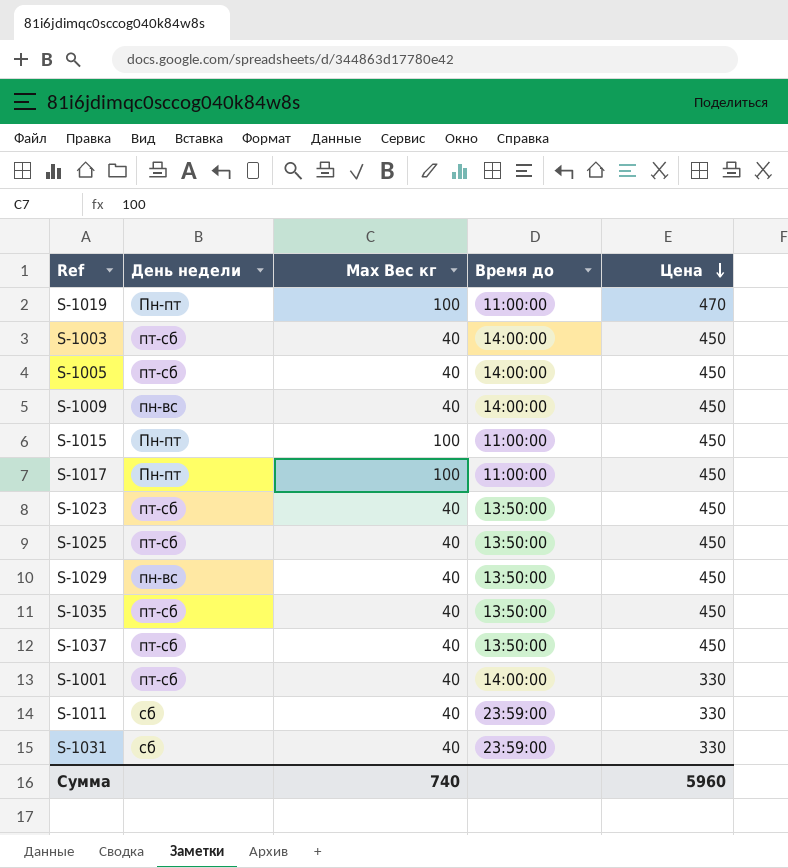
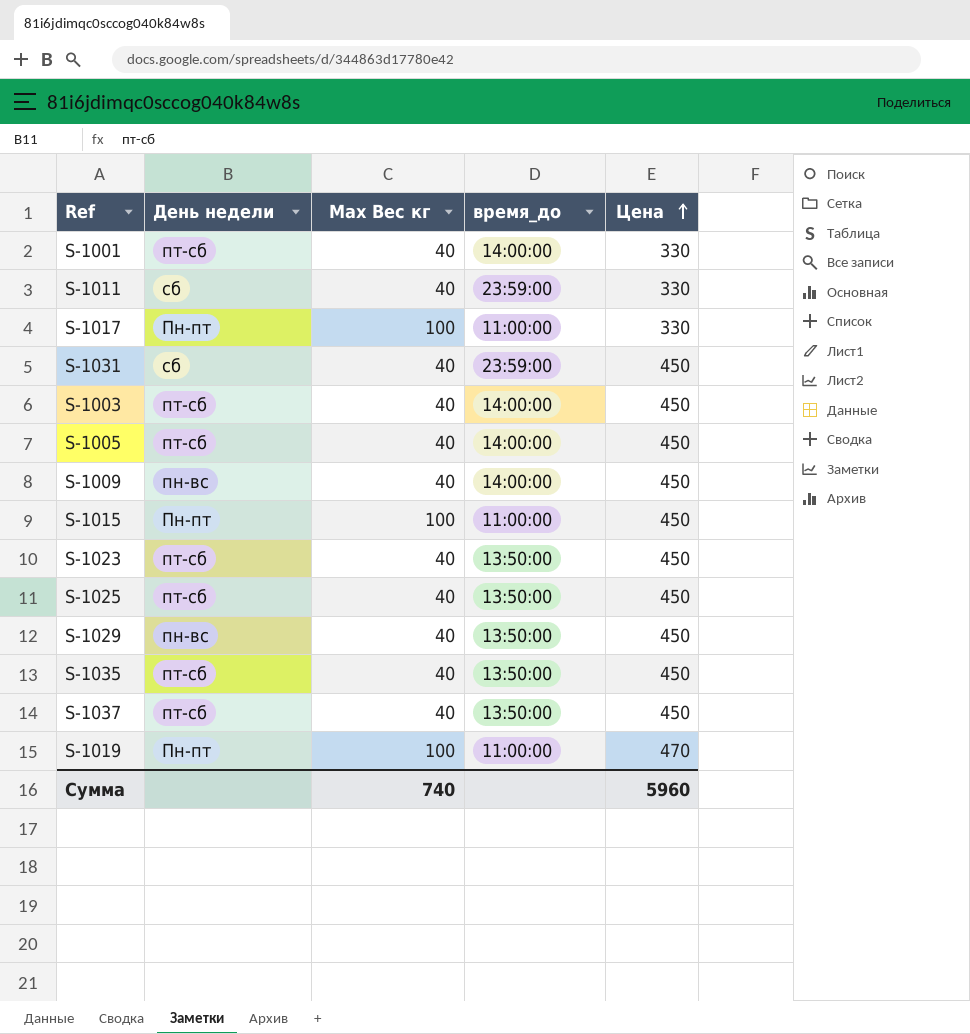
row order: Цена descending -> Цена ascending
column name: Время до -> время_до
S-1017 | Цена: 450 -> 330
S-1031 | Цена: 330 -> 450

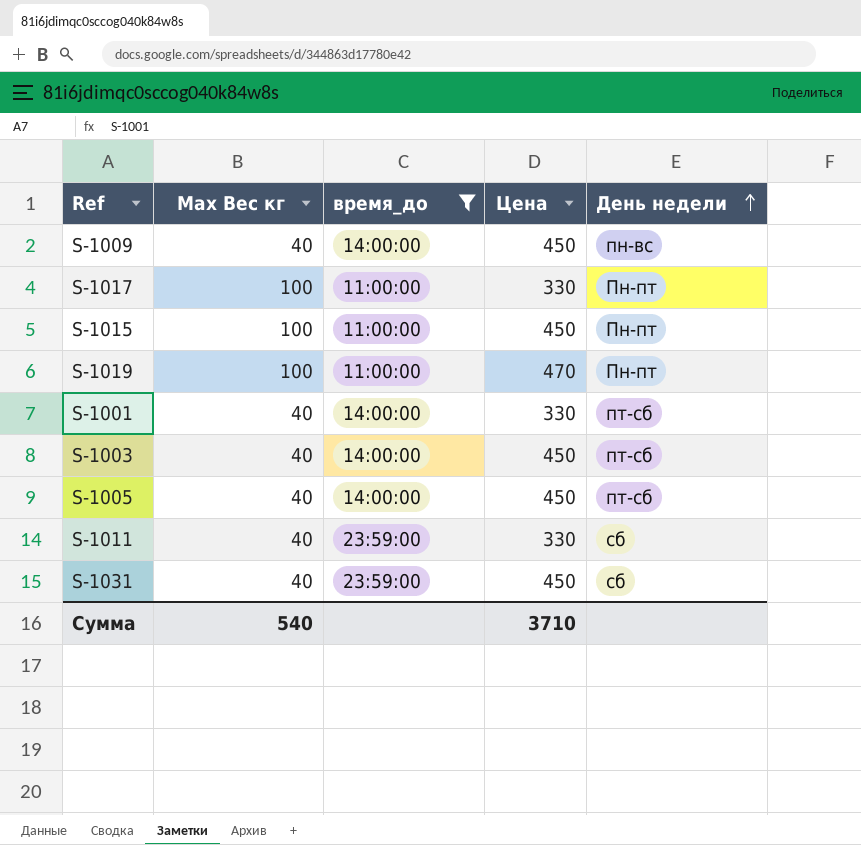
filter: none -> время_до != 13:50:00
row order: Цена ascending -> День недели ascending
column День недели | position: 2 -> 5
Сумма | Max Вес кг: 740 -> 540
Сумма | Цена: 5960 -> 3710

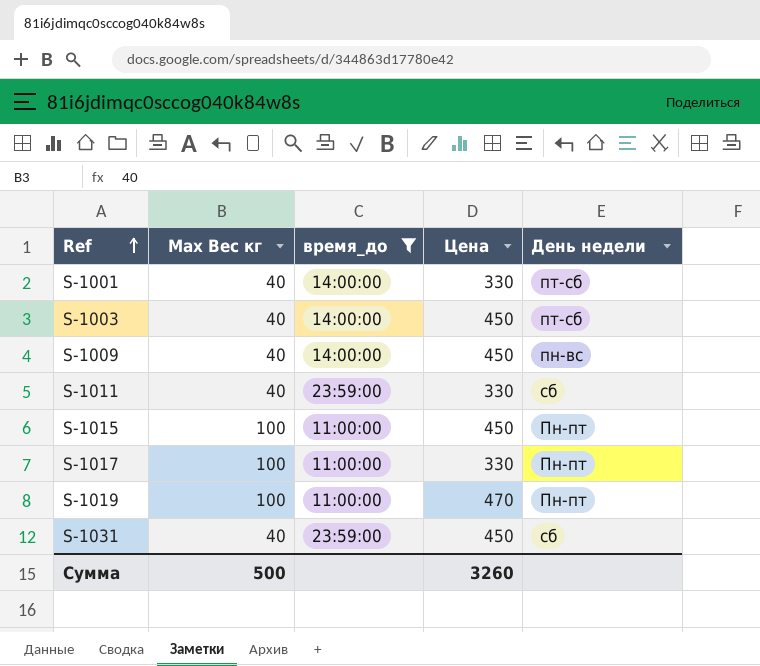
row order: День недели ascending -> Ref ascending
row S-1005: 40 | 14:00:00 | 450 | пт-сб -> none
Сумма | Max Вес кг: 540 -> 500
Сумма | Цена: 3710 -> 3260

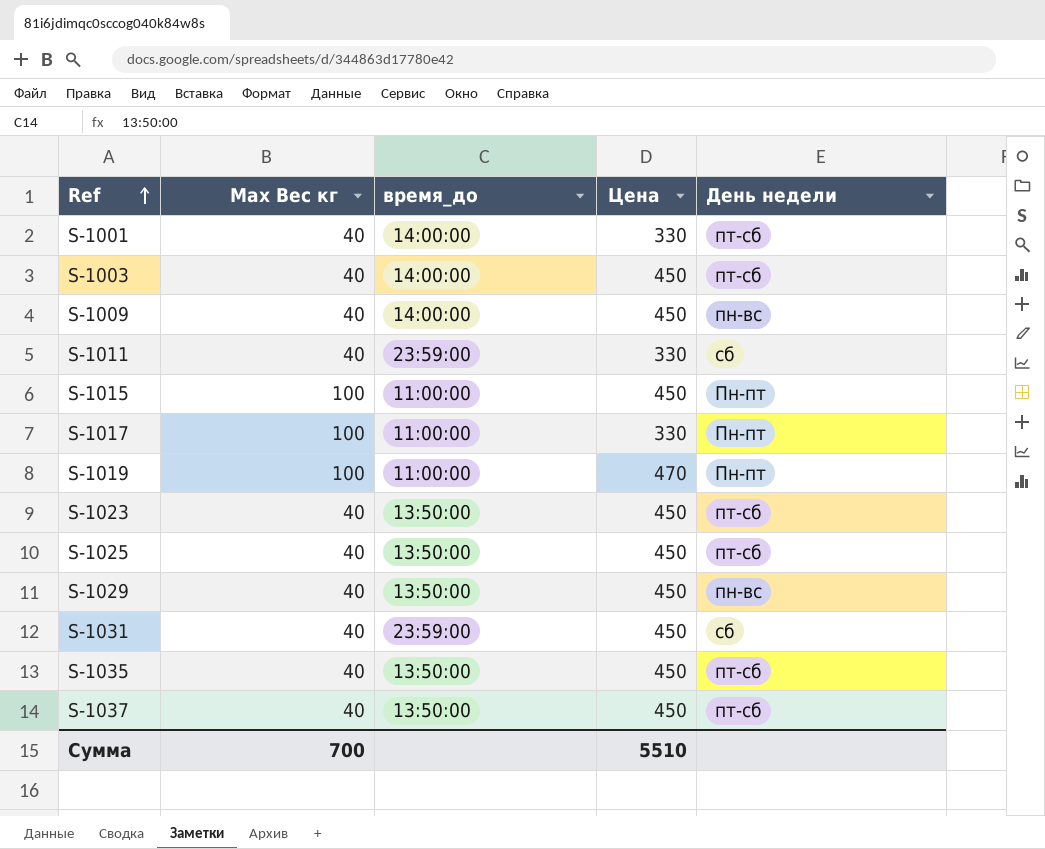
filter: время_до != 13:50:00 -> none
Сумма | Max Вес кг: 500 -> 700
Сумма | Цена: 3260 -> 5510

